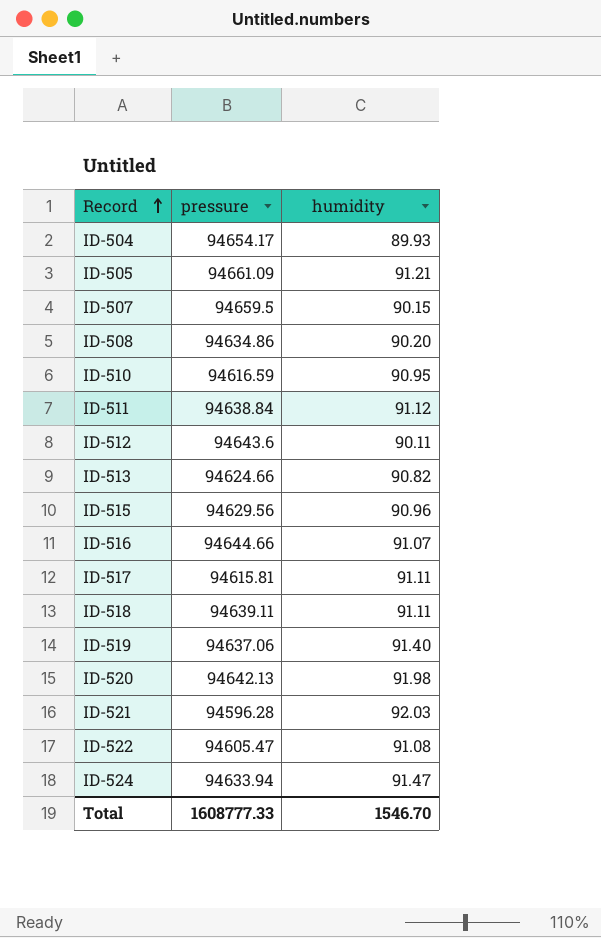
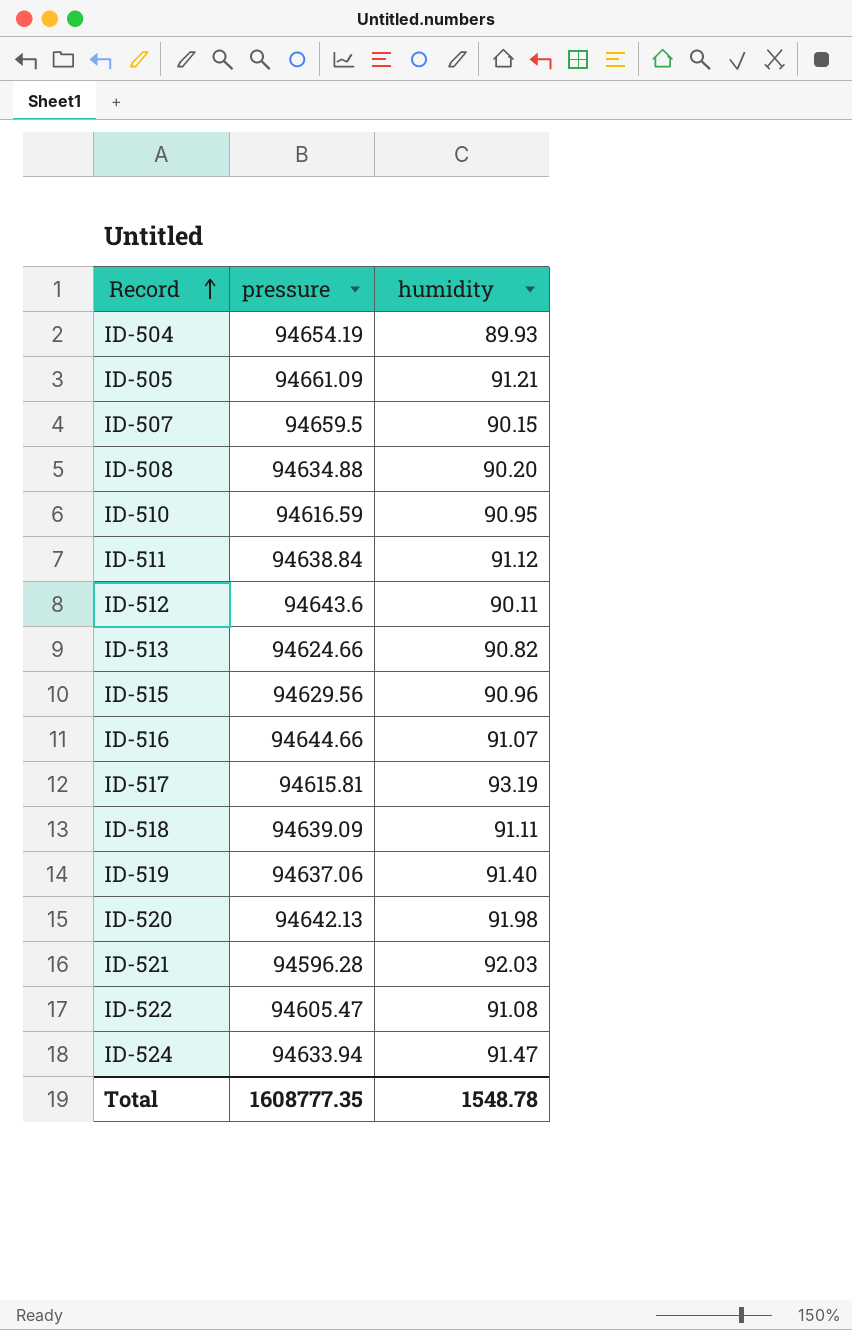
ID-504 | pressure: 94654.17 -> 94654.19
ID-508 | pressure: 94634.86 -> 94634.88
ID-517 | humidity: 91.11 -> 93.19
ID-518 | pressure: 94639.11 -> 94639.09
Total | pressure: 1608777.33 -> 1608777.35
Total | humidity: 1546.70 -> 1548.78

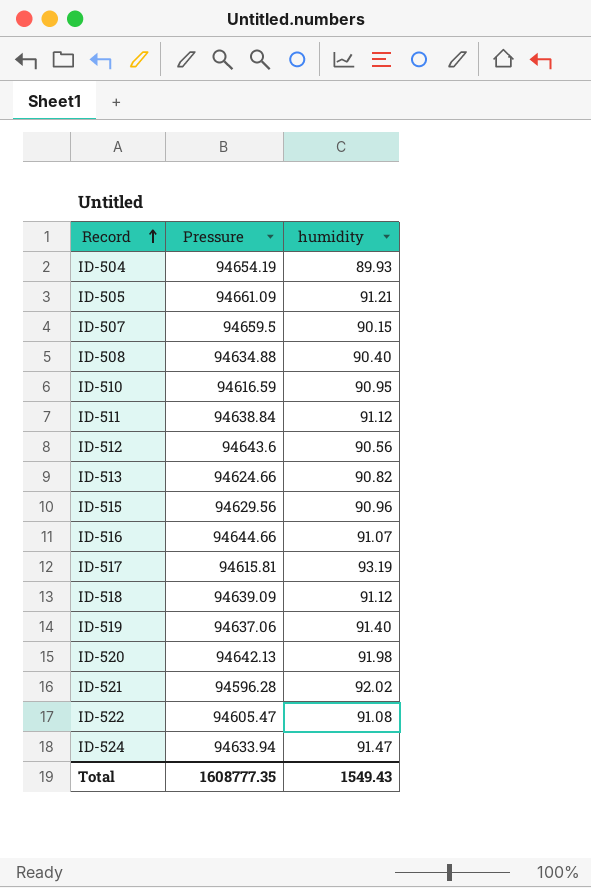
column name: pressure -> Pressure
ID-508 | humidity: 90.20 -> 90.40
ID-512 | humidity: 90.11 -> 90.56
ID-518 | humidity: 91.11 -> 91.12
ID-521 | humidity: 92.03 -> 92.02
Total | humidity: 1548.78 -> 1549.43

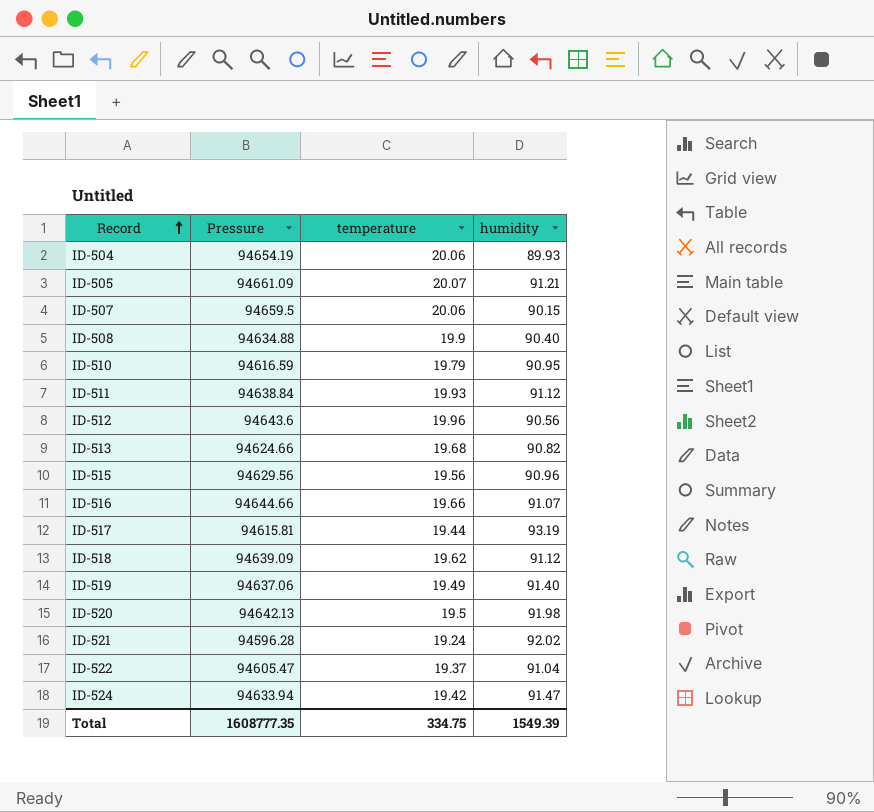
column temperature | position: none -> 3
ID-522 | humidity: 91.08 -> 91.04
Total | humidity: 1549.43 -> 1549.39

